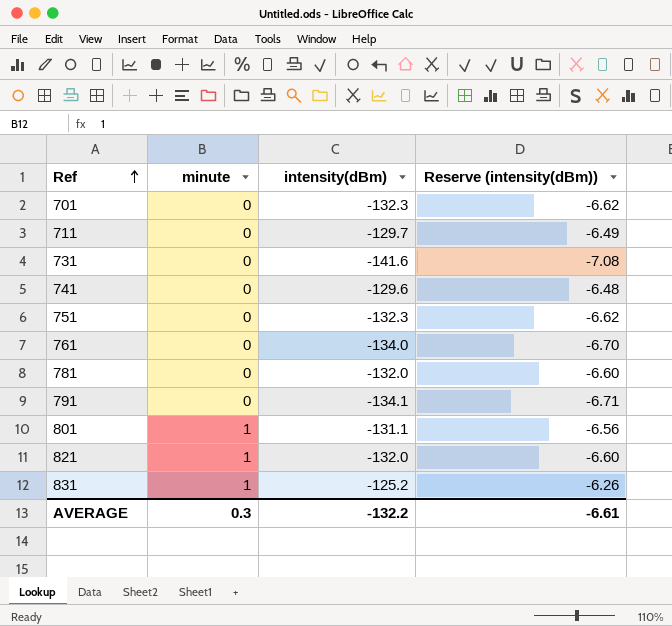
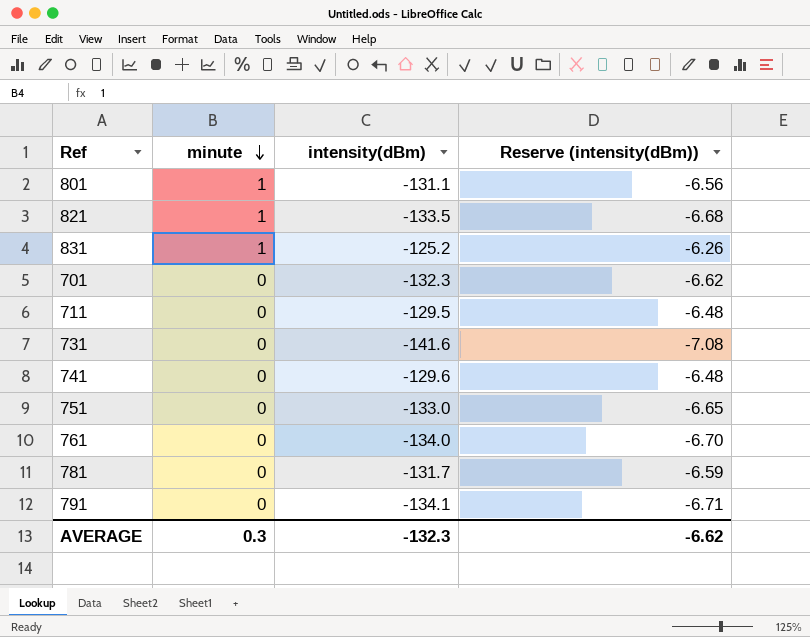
row order: Ref ascending -> minute descending
821 | intensity(dBm): -132.0 -> -133.5
821 | Reserve (intensity(dBm)): -6.60 -> -6.68
711 | intensity(dBm): -129.7 -> -129.5
711 | Reserve (intensity(dBm)): -6.49 -> -6.48
751 | intensity(dBm): -132.3 -> -133.0
751 | Reserve (intensity(dBm)): -6.62 -> -6.65
781 | intensity(dBm): -132.0 -> -131.7
781 | Reserve (intensity(dBm)): -6.60 -> -6.59
AVERAGE | intensity(dBm): -132.2 -> -132.3
AVERAGE | Reserve (intensity(dBm)): -6.61 -> -6.62

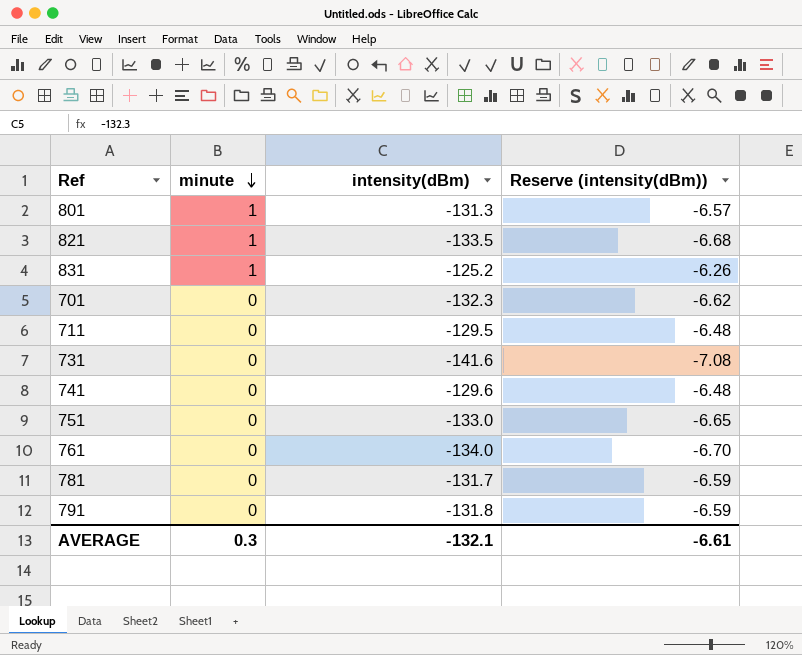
801 | intensity(dBm): -131.1 -> -131.3
801 | Reserve (intensity(dBm)): -6.56 -> -6.57
791 | intensity(dBm): -134.1 -> -131.8
791 | Reserve (intensity(dBm)): -6.71 -> -6.59
AVERAGE | intensity(dBm): -132.3 -> -132.1
AVERAGE | Reserve (intensity(dBm)): -6.62 -> -6.61

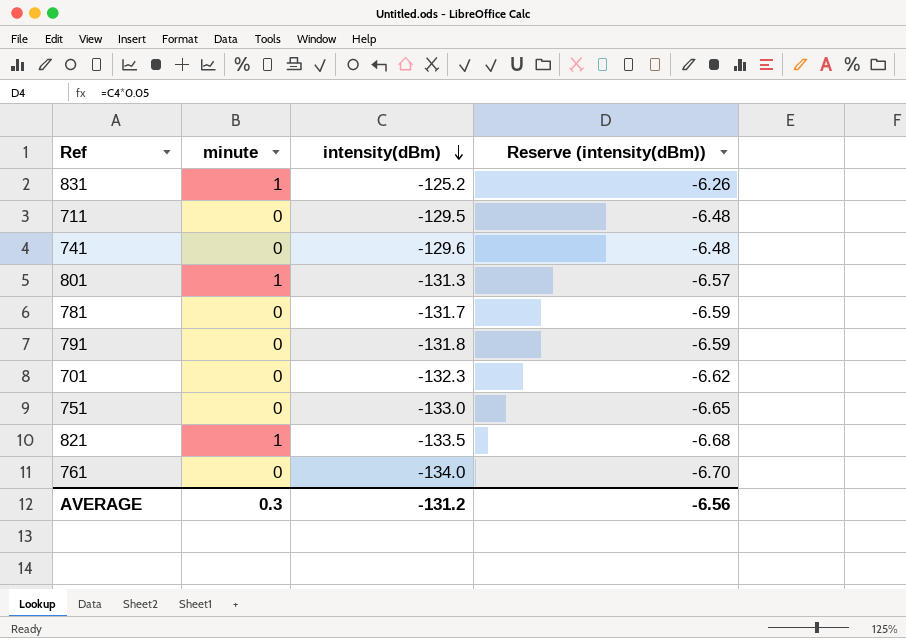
row order: minute descending -> intensity(dBm) descending
row 731: 0 | -141.6 | -7.08 -> none
AVERAGE | intensity(dBm): -132.1 -> -131.2
AVERAGE | Reserve (intensity(dBm)): -6.61 -> -6.56

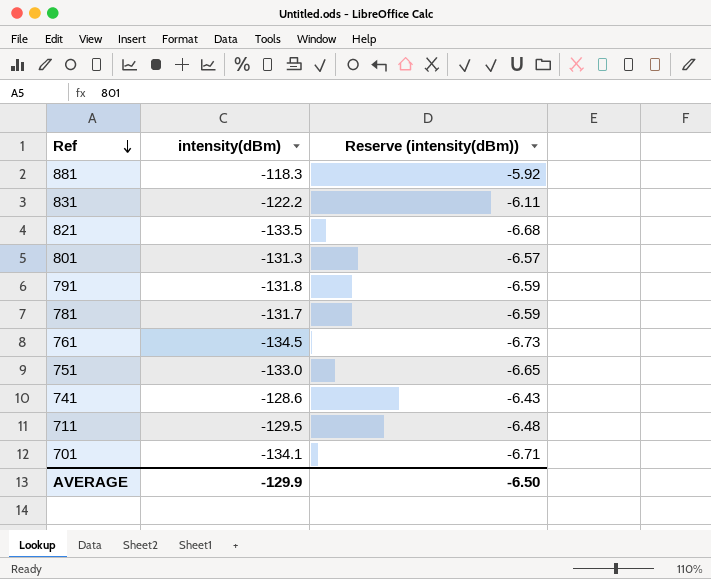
row order: intensity(dBm) descending -> Ref descending
column minute | position: 2 -> none
row 881: none -> -118.3 | -5.92
831 | intensity(dBm): -125.2 -> -122.2
831 | Reserve (intensity(dBm)): -6.26 -> -6.11
761 | intensity(dBm): -134.0 -> -134.5
761 | Reserve (intensity(dBm)): -6.70 -> -6.73
741 | intensity(dBm): -129.6 -> -128.6
741 | Reserve (intensity(dBm)): -6.48 -> -6.43
701 | intensity(dBm): -132.3 -> -134.1
701 | Reserve (intensity(dBm)): -6.62 -> -6.71
AVERAGE | intensity(dBm): -131.2 -> -129.9
AVERAGE | Reserve (intensity(dBm)): -6.56 -> -6.50

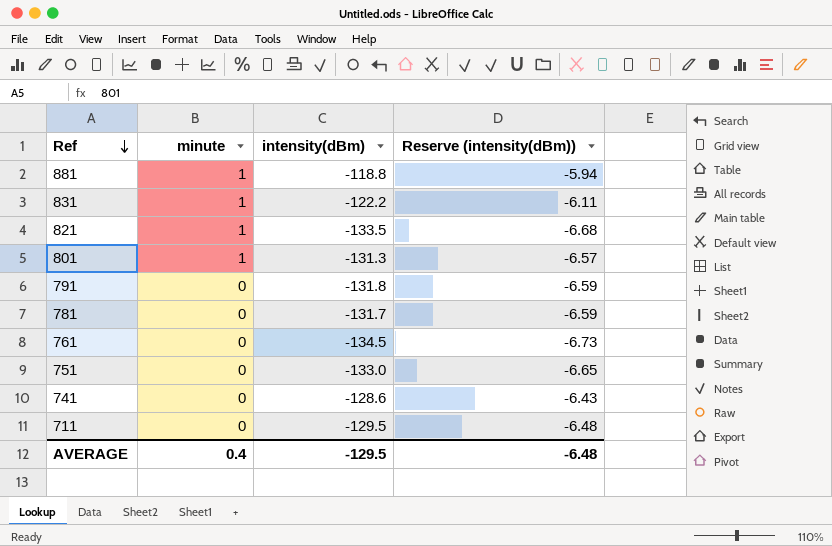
column minute | position: none -> 2
row 701: -134.1 | -6.71 -> none
881 | intensity(dBm): -118.3 -> -118.8
881 | Reserve (intensity(dBm)): -5.92 -> -5.94
AVERAGE | intensity(dBm): -129.9 -> -129.5
AVERAGE | Reserve (intensity(dBm)): -6.50 -> -6.48

